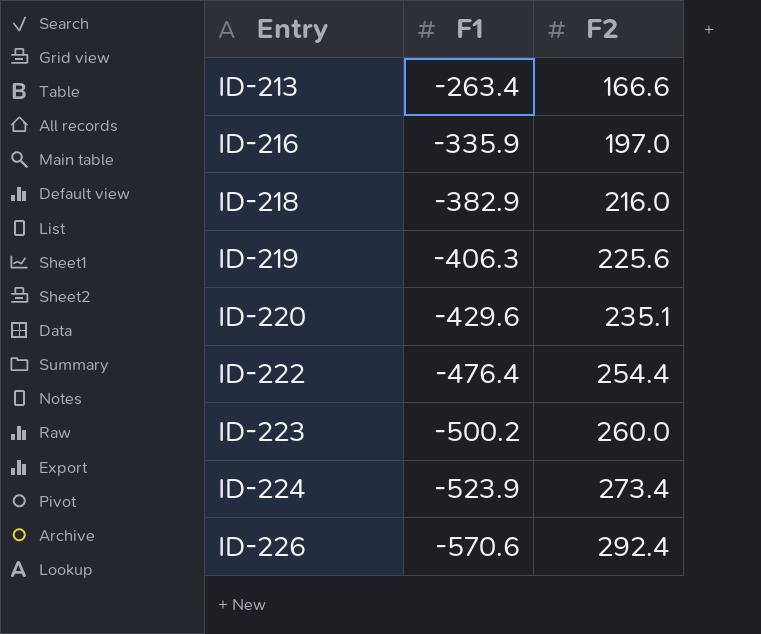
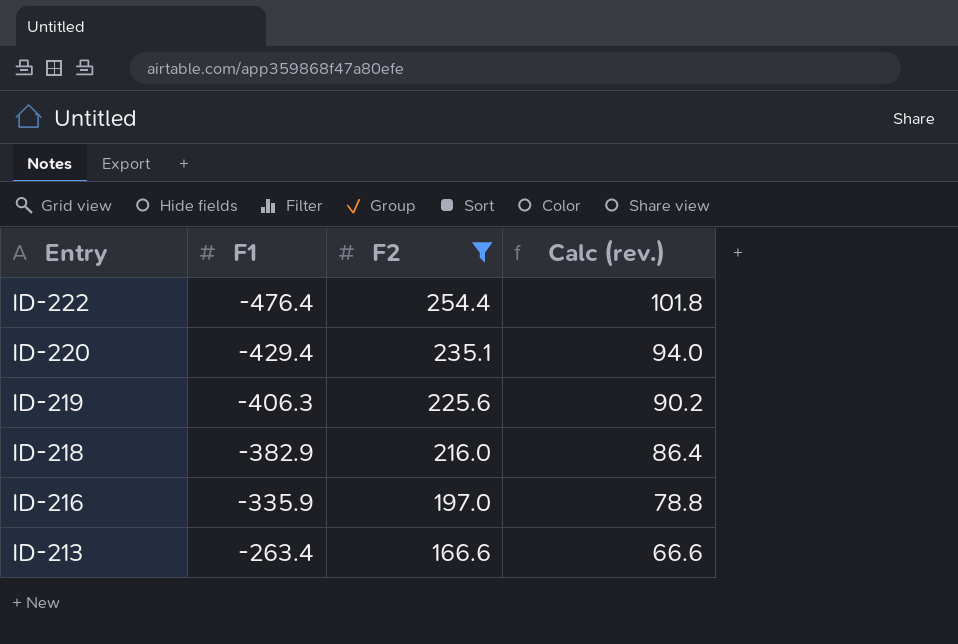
filter: none -> F2 <= 254.4
row order: Entry ascending -> Entry descending
column Calc (rev.) | formula: none -> [F2] * 0.4
ID-220 | F1: -429.6 -> -429.4

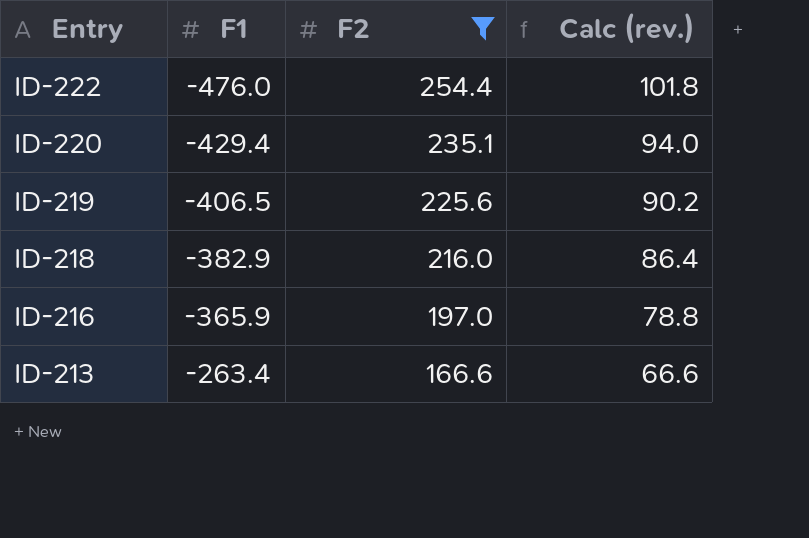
ID-222 | F1: -476.4 -> -476.0
ID-219 | F1: -406.3 -> -406.5
ID-216 | F1: -335.9 -> -365.9

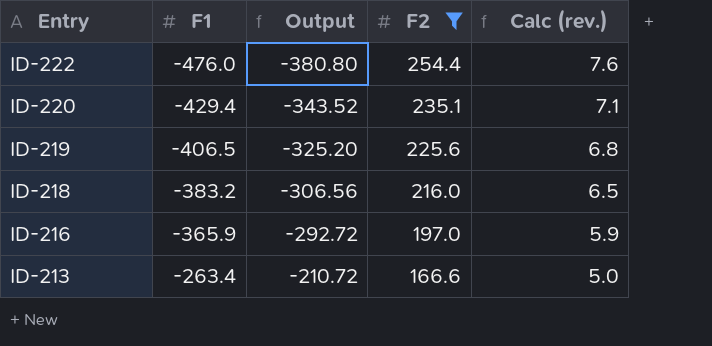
column Output | formula: none -> [F1] * 0.8
column Calc (rev.) | formula: [F2] * 0.4 -> [F2] * 0.03
ID-218 | F1: -382.9 -> -383.2

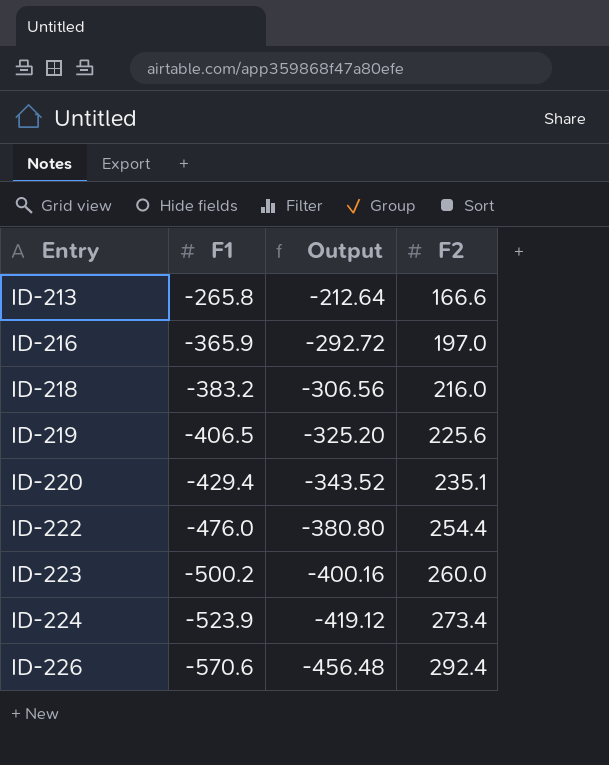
filter: F2 <= 254.4 -> none
row order: Entry descending -> Entry ascending
column Calc (rev.) | formula: [F2] * 0.03 -> none
ID-213 | F1: -263.4 -> -265.8
ID-213 | Output: -210.72 -> -212.64

